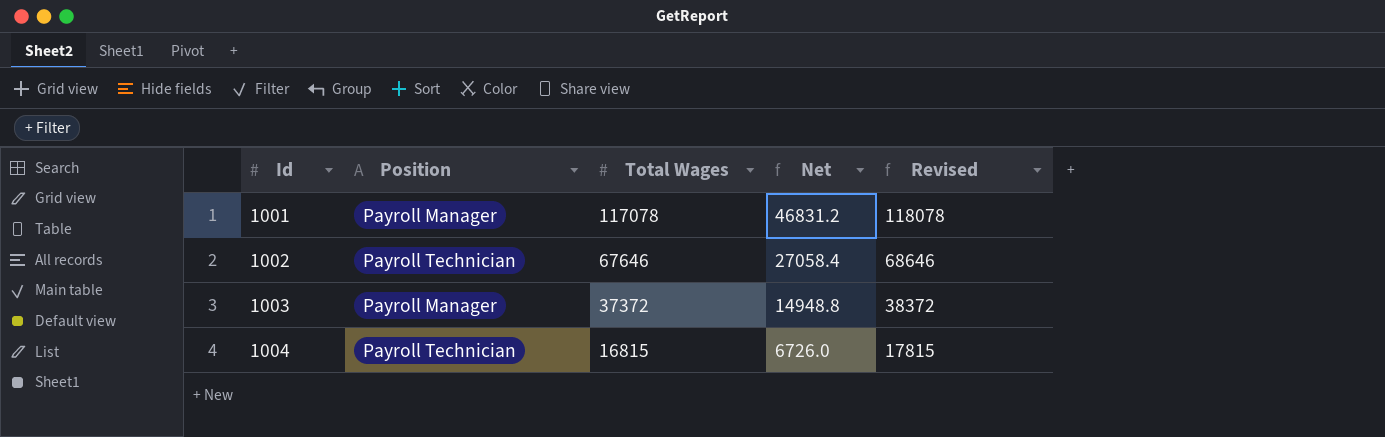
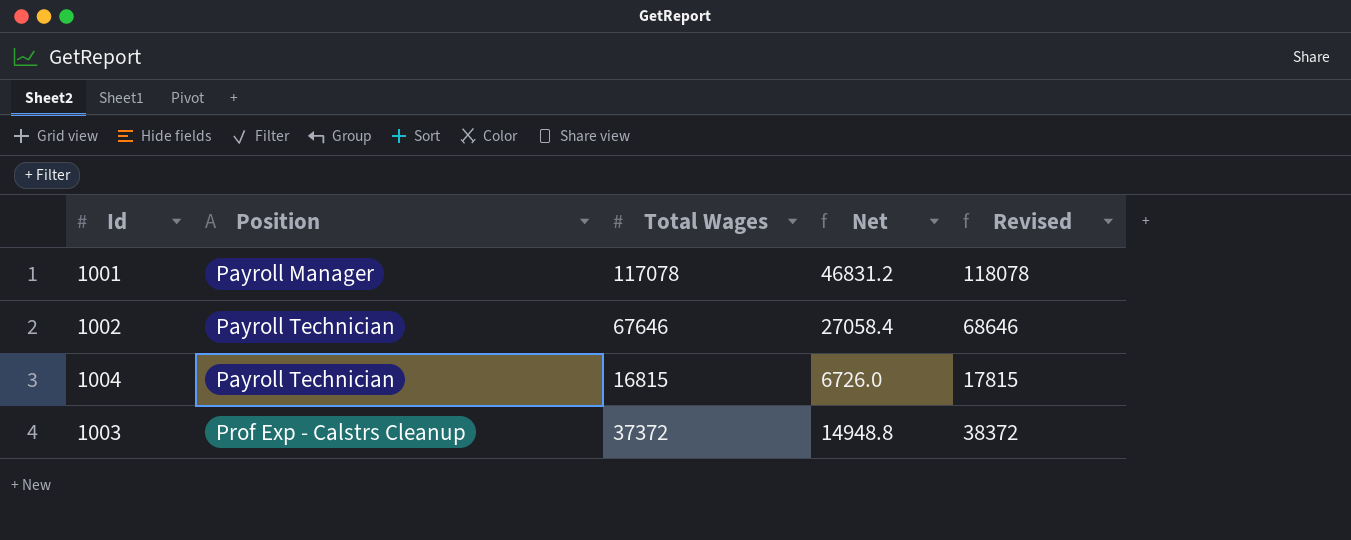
row order: Id ascending -> Position ascending
1003 | Position: Payroll Manager -> Prof Exp - Calstrs Cleanup

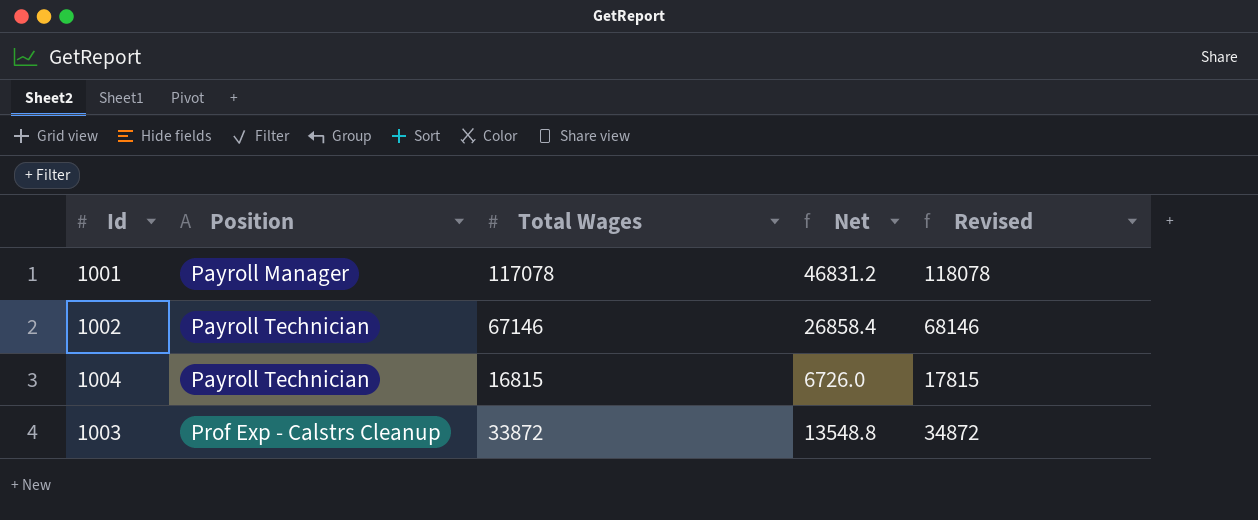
1002 | Total Wages: 67646 -> 67146
1002 | Net: 27058.4 -> 26858.4
1002 | Revised: 68646 -> 68146
1003 | Total Wages: 37372 -> 33872
1003 | Net: 14948.8 -> 13548.8
1003 | Revised: 38372 -> 34872

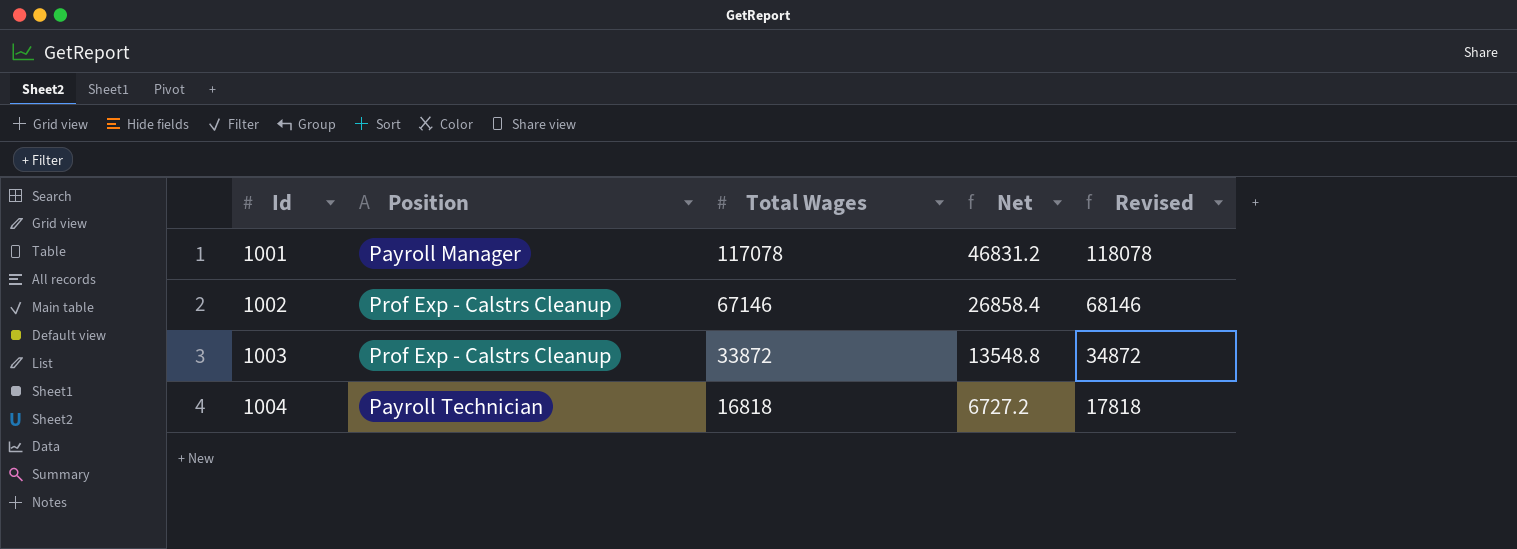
row order: Position ascending -> Id ascending
1002 | Position: Payroll Technician -> Prof Exp - Calstrs Cleanup
1004 | Total Wages: 16815 -> 16818
1004 | Net: 6726.0 -> 6727.2
1004 | Revised: 17815 -> 17818

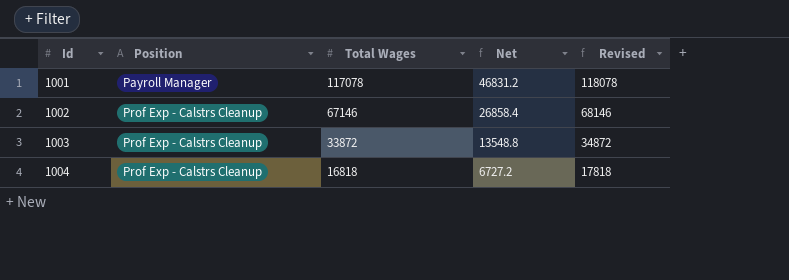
1004 | Position: Payroll Technician -> Prof Exp - Calstrs Cleanup

